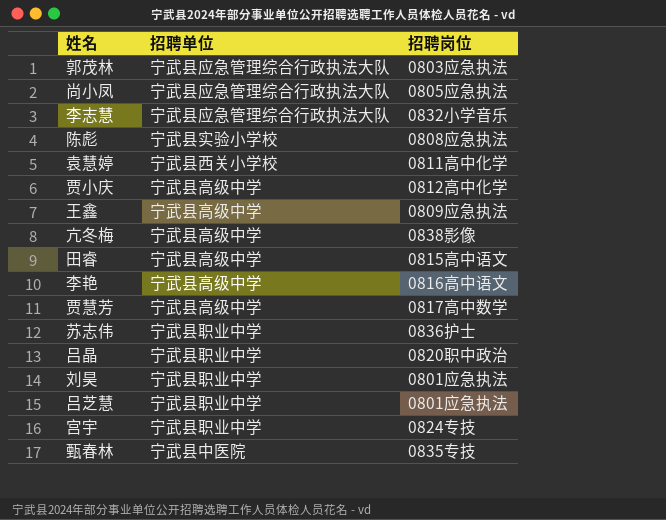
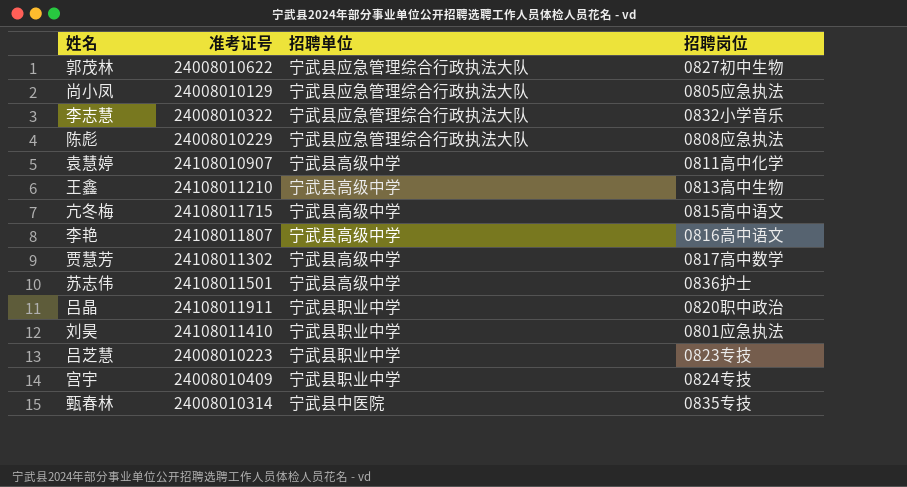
column 准考证号 | position: none -> 2
row 贾小庆: 宁武县高级中学 | 0812高中化学 -> none
row 田睿: 宁武县高级中学 | 0815高中语文 -> none
郭茂林 | 招聘岗位: 0803应急执法 -> 0827初中生物
陈彪 | 招聘单位: 宁武县实验小学校 -> 宁武县应急管理综合行政执法大队
袁慧婷 | 招聘单位: 宁武县西关小学校 -> 宁武县高级中学
王鑫 | 招聘岗位: 0809应急执法 -> 0813高中生物
亢冬梅 | 招聘岗位: 0838影像 -> 0815高中语文
苏志伟 | 招聘单位: 宁武县职业中学 -> 宁武县高级中学
吕芝慧 | 招聘岗位: 0801应急执法 -> 0823专技

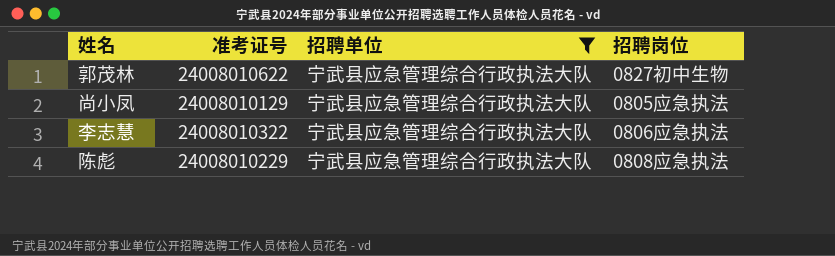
filter: none -> 招聘单位 = 宁武县应急管理综合行政执法大队
李志慧 | 招聘岗位: 0832小学音乐 -> 0806应急执法

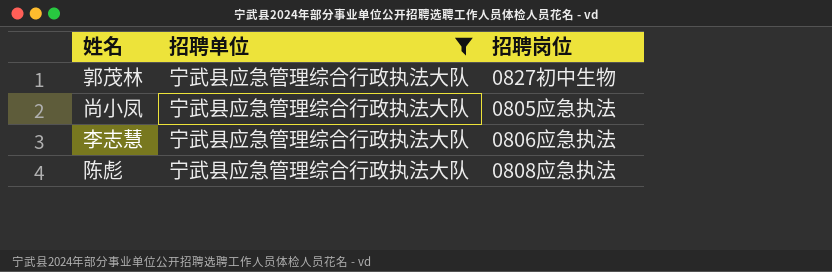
column 准考证号 | position: 2 -> none

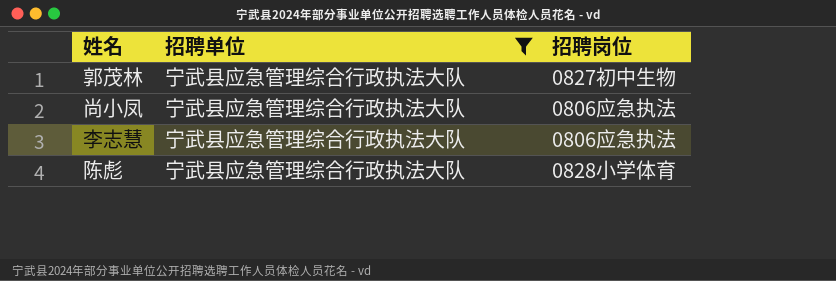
尚小凤 | 招聘岗位: 0805应急执法 -> 0806应急执法
陈彪 | 招聘岗位: 0808应急执法 -> 0828小学体育

